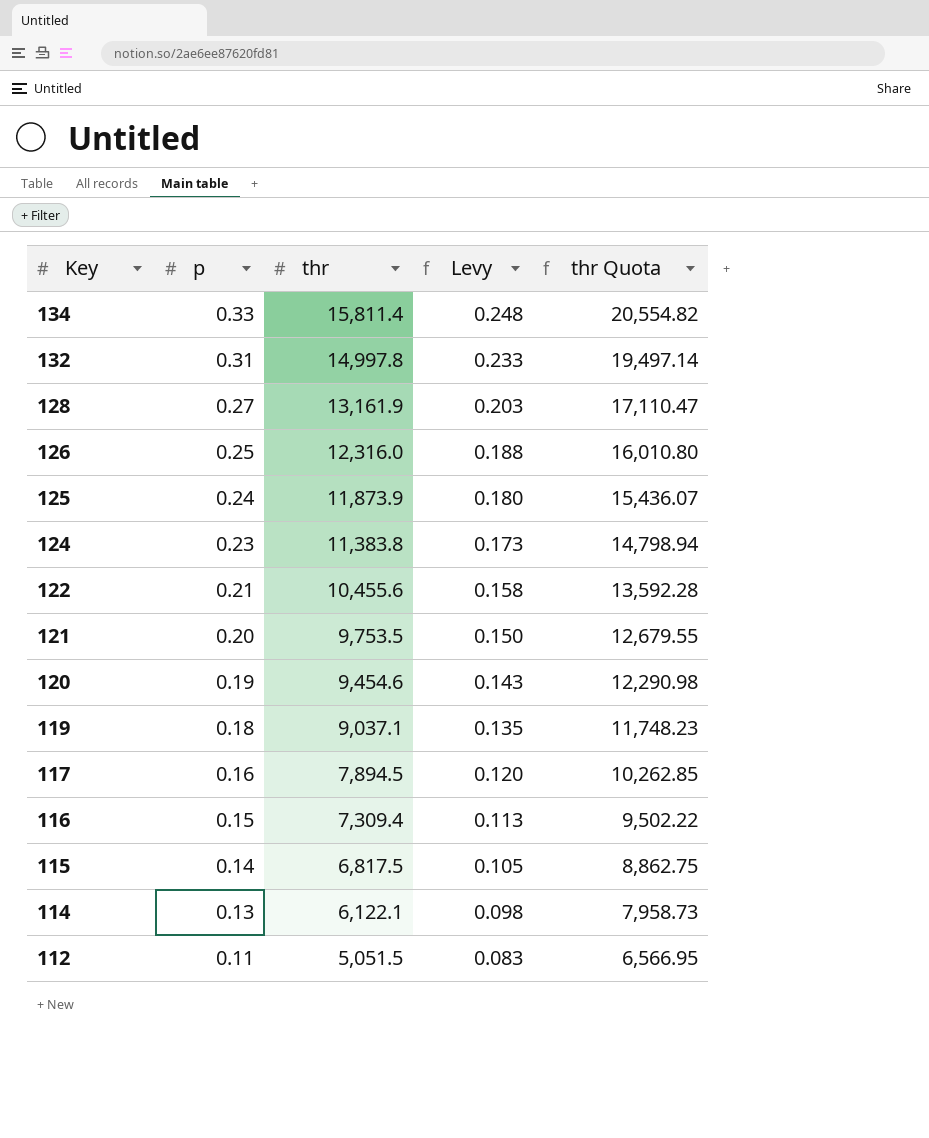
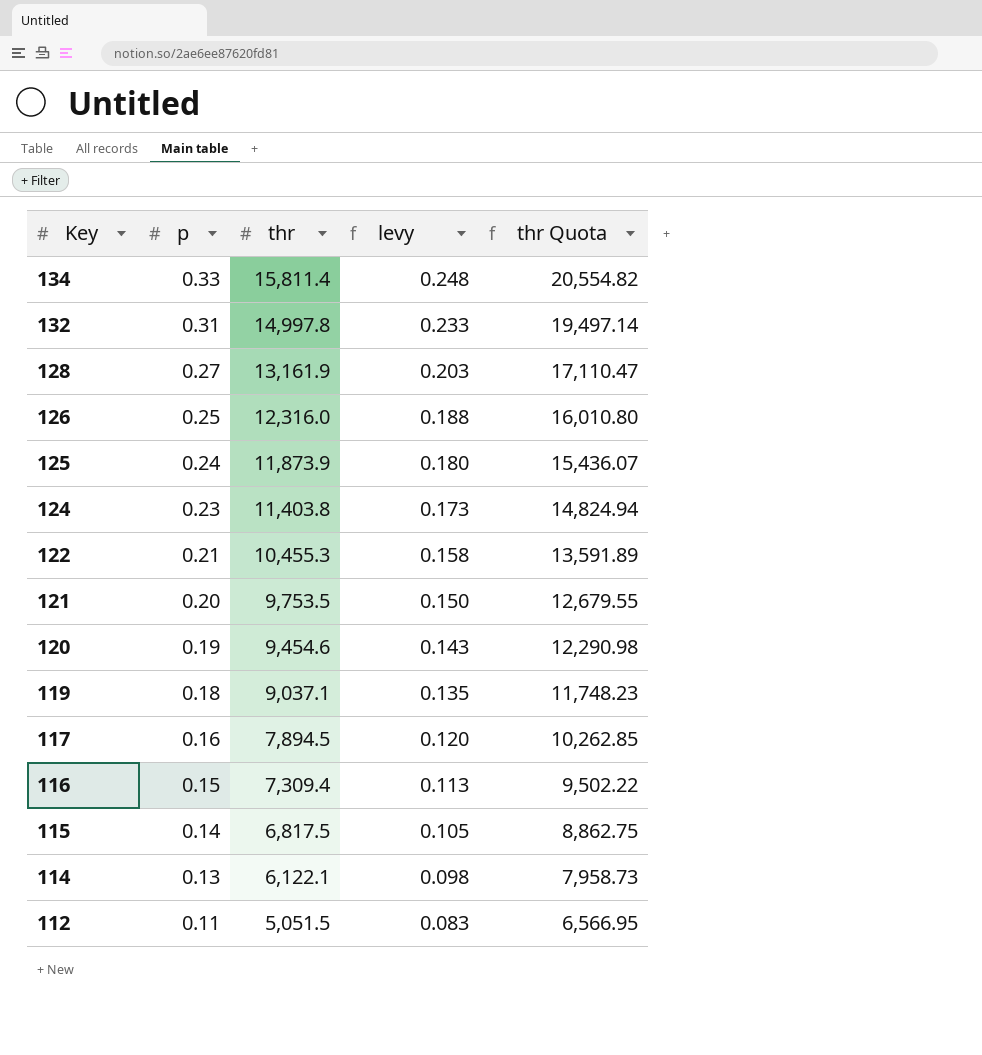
column name: Levy -> levy
124 | thr: 11,383.8 -> 11,403.8
124 | thr Quota: 14,798.94 -> 14,824.94
122 | thr: 10,455.6 -> 10,455.3
122 | thr Quota: 13,592.28 -> 13,591.89

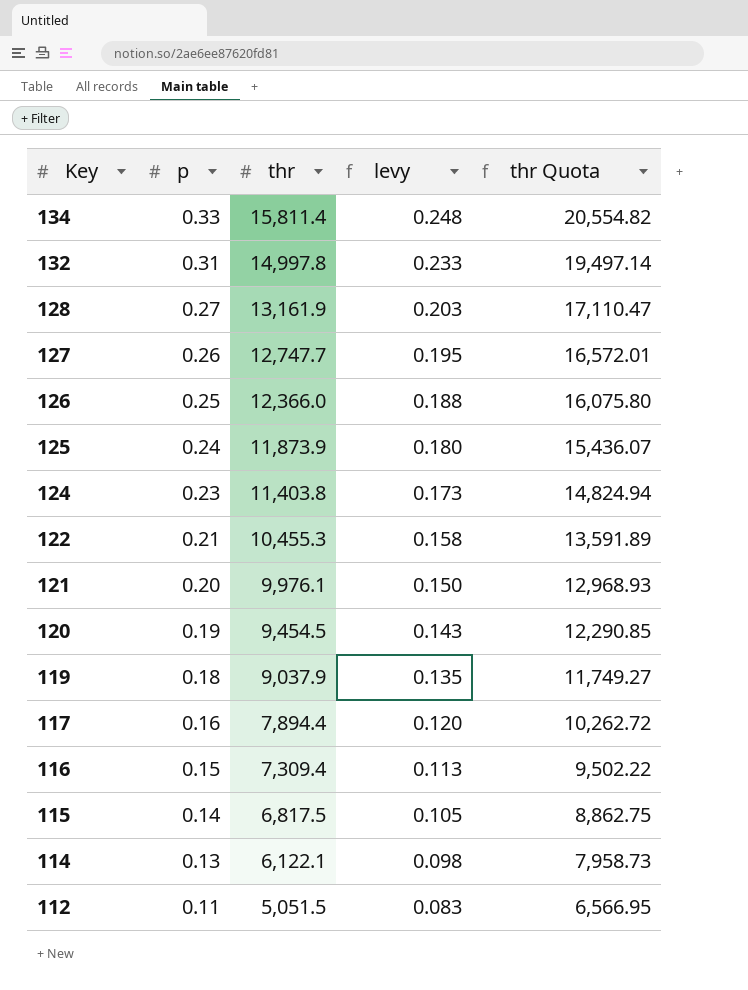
row 127: none -> 0.26 | 12,747.7 | 0.195 | 16,572.01
126 | thr: 12,316.0 -> 12,366.0
126 | thr Quota: 16,010.80 -> 16,075.80
121 | thr: 9,753.5 -> 9,976.1
121 | thr Quota: 12,679.55 -> 12,968.93
120 | thr: 9,454.6 -> 9,454.5
120 | thr Quota: 12,290.98 -> 12,290.85
119 | thr: 9,037.1 -> 9,037.9
119 | thr Quota: 11,748.23 -> 11,749.27
117 | thr: 7,894.5 -> 7,894.4
117 | thr Quota: 10,262.85 -> 10,262.72

